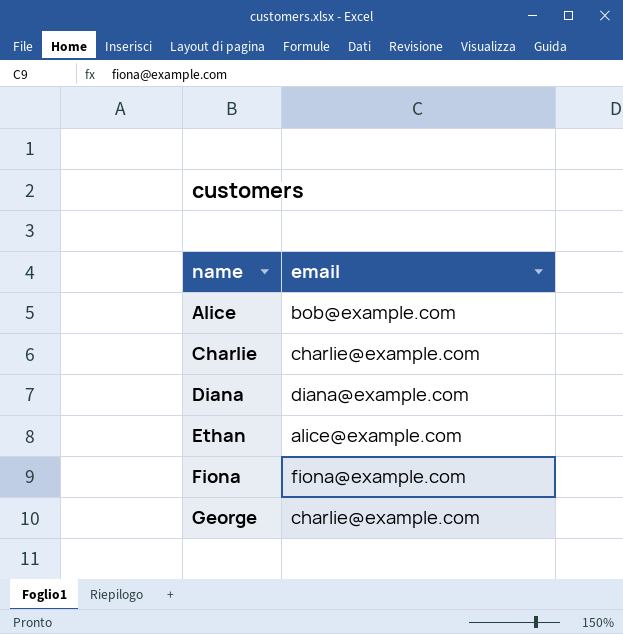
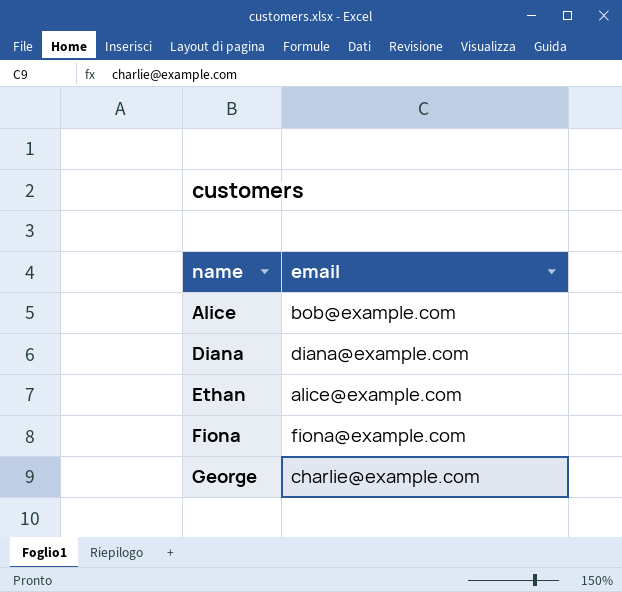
row Charlie: charlie@example.com -> none

